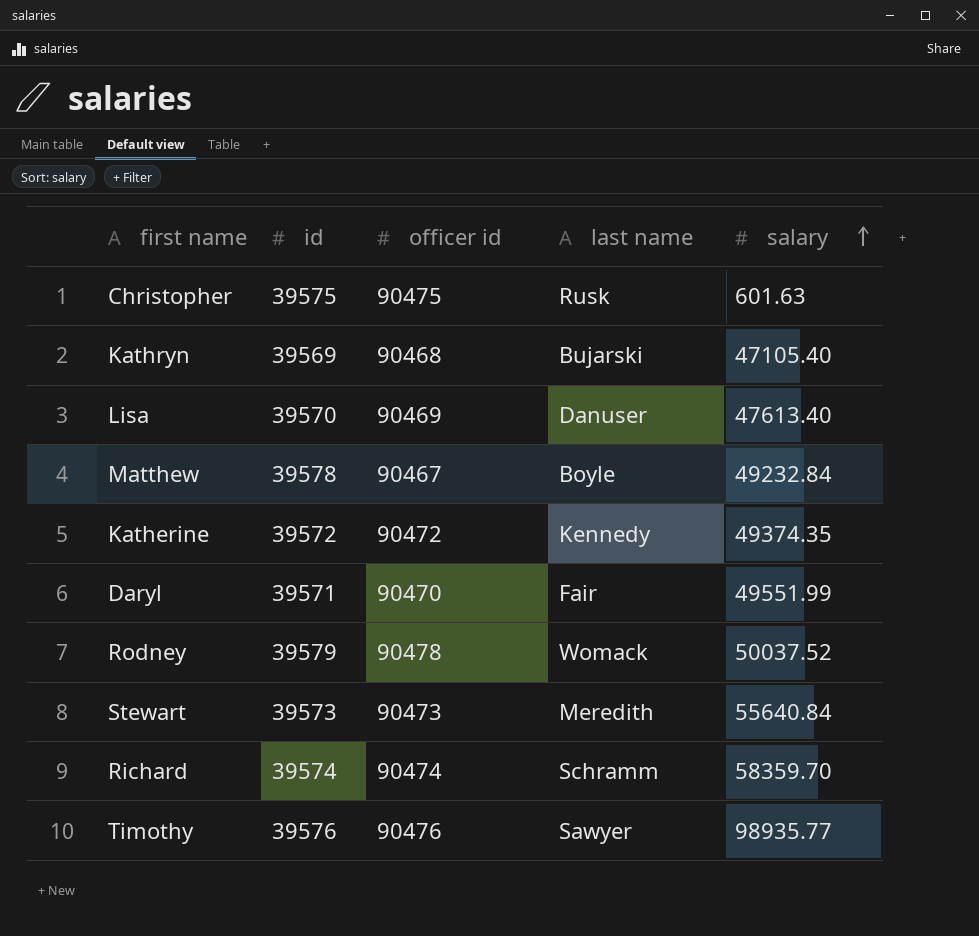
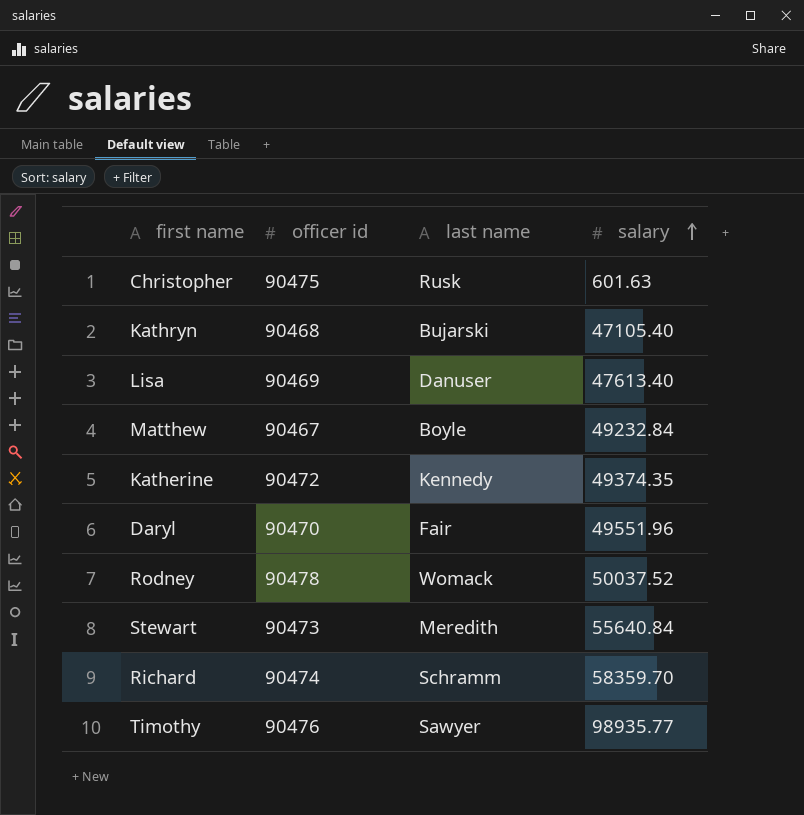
column id | position: 2 -> none
Daryl | salary: 49551.99 -> 49551.96

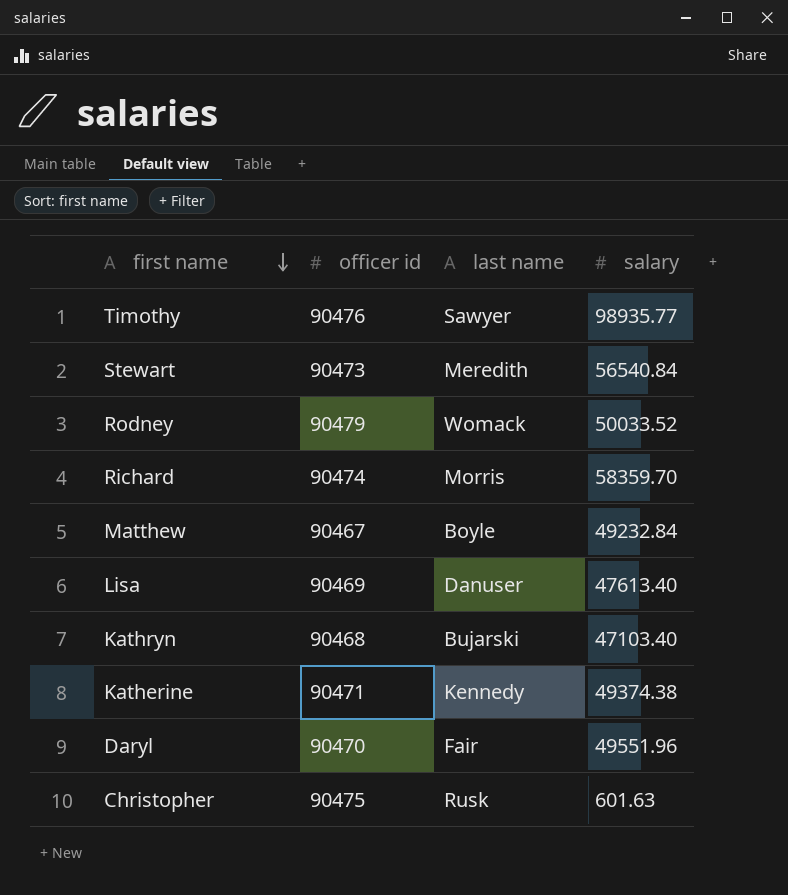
row order: salary ascending -> first name descending
Stewart | salary: 55640.84 -> 56540.84
Rodney | officer id: 90478 -> 90479
Rodney | salary: 50037.52 -> 50033.52
Richard | last name: Schramm -> Morris
Kathryn | salary: 47105.40 -> 47103.40
Katherine | officer id: 90472 -> 90471
Katherine | salary: 49374.35 -> 49374.38

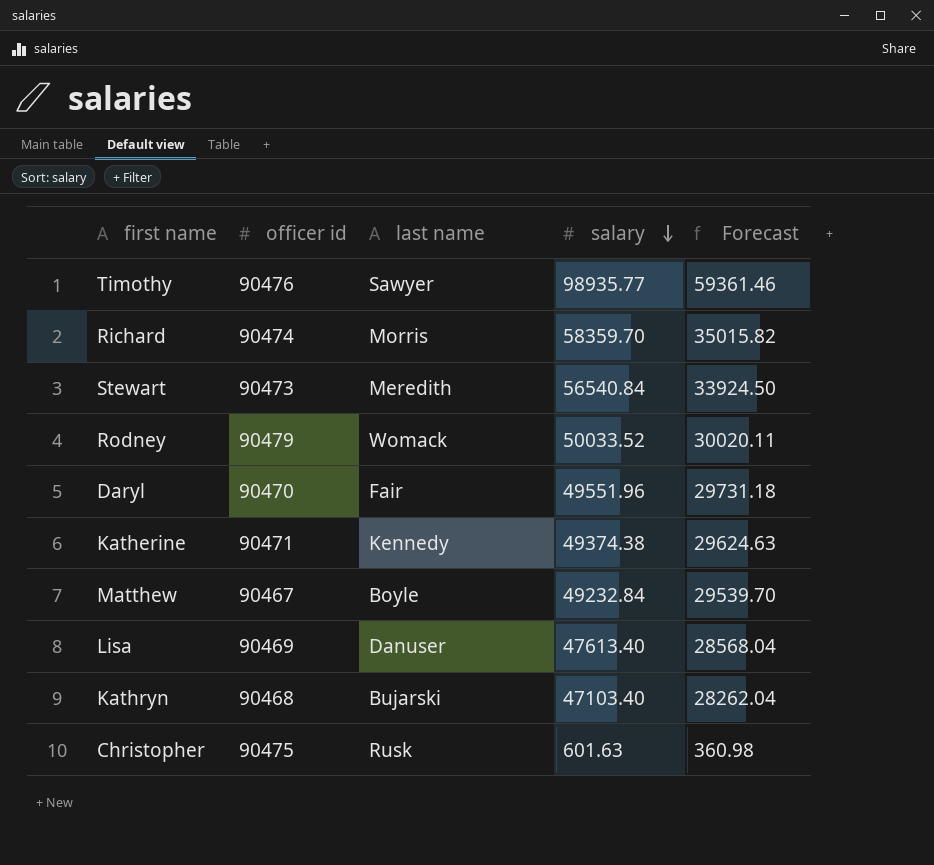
row order: first name descending -> salary descending
column Forecast | formula: none -> [salary] * 0.6

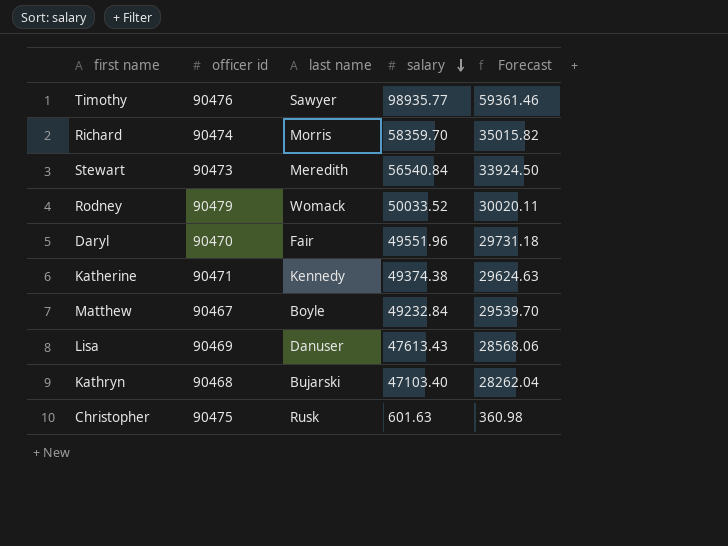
Lisa | salary: 47613.40 -> 47613.43
Lisa | Forecast: 28568.04 -> 28568.06

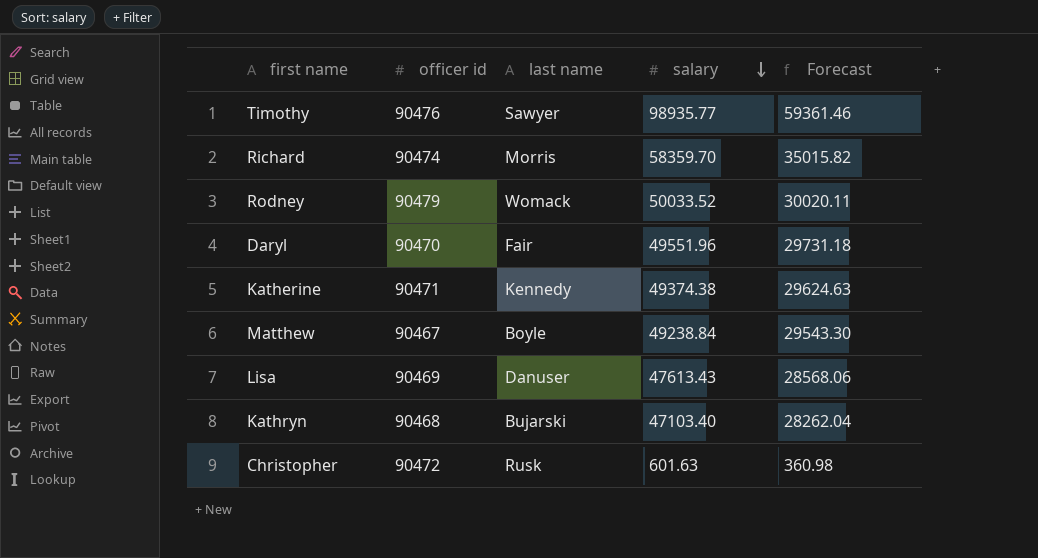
row Stewart: 90473 | Meredith | 56540.84 | 33924.50 -> none
Matthew | salary: 49232.84 -> 49238.84
Matthew | Forecast: 29539.70 -> 29543.30
Christopher | officer id: 90475 -> 90472

